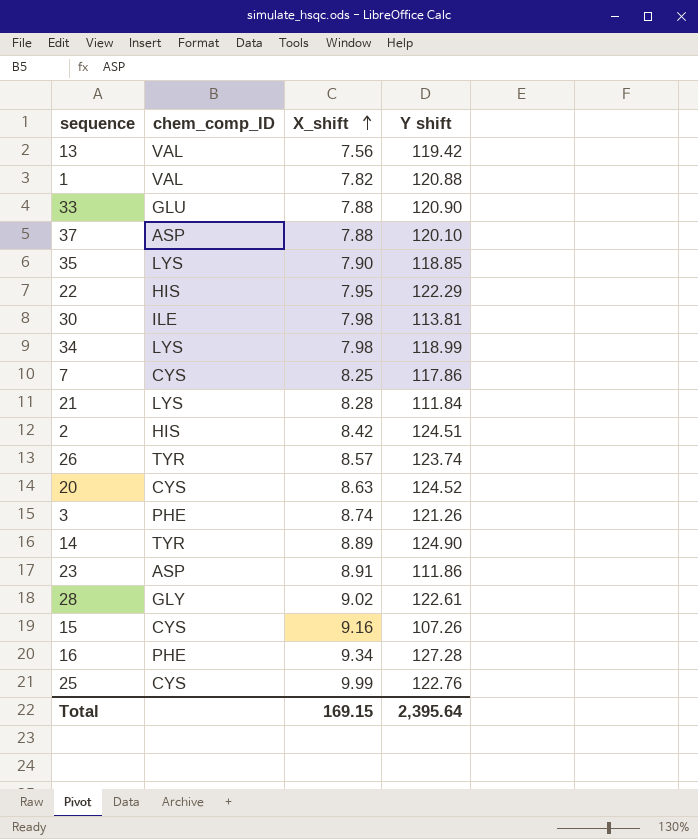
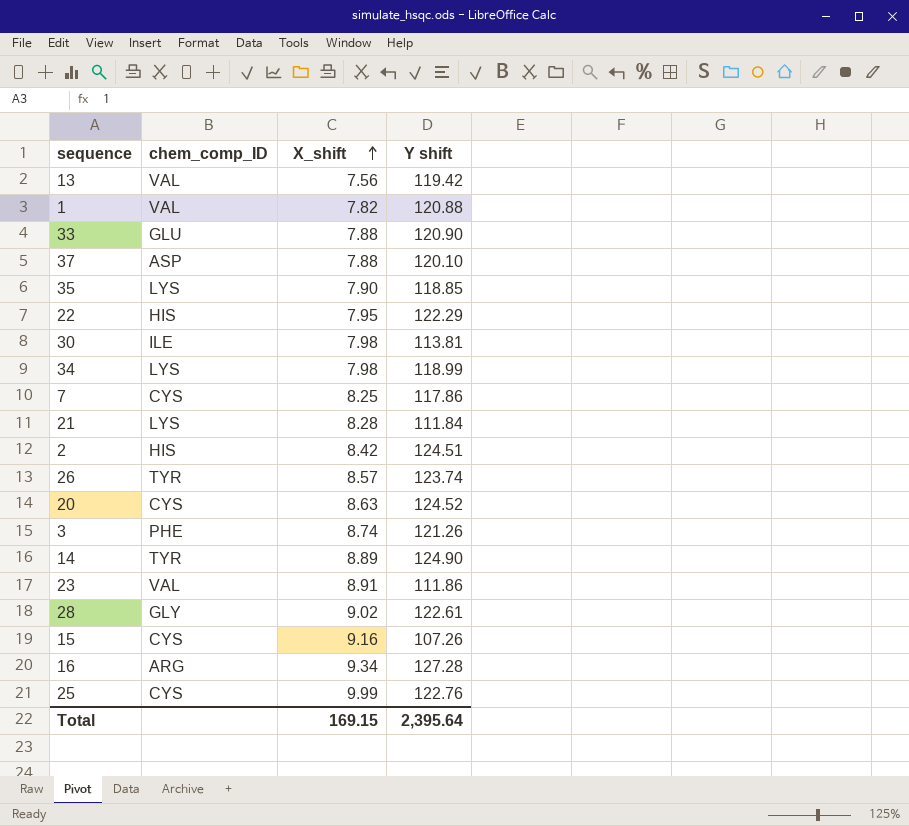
23 | chem_comp_ID: ASP -> VAL
16 | chem_comp_ID: PHE -> ARG

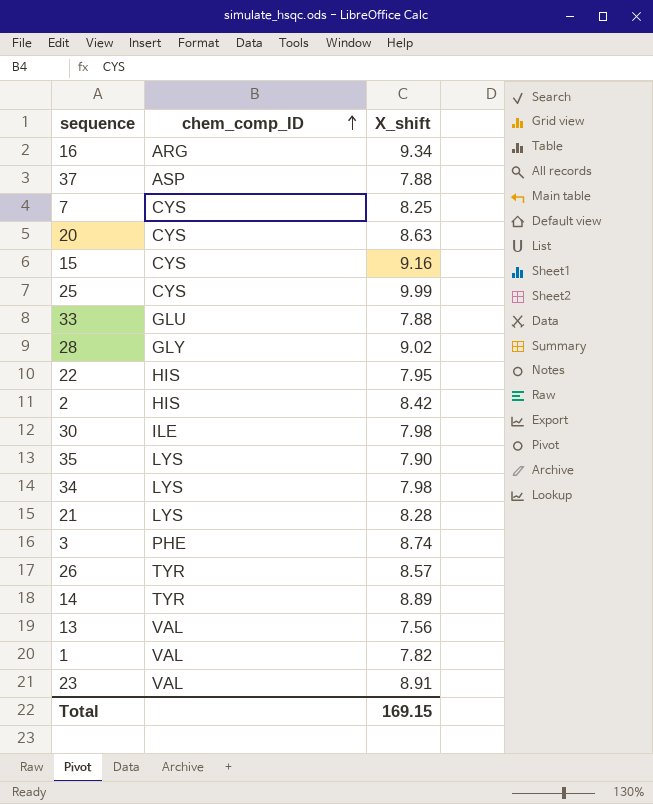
row order: X_shift ascending -> chem_comp_ID ascending
column Y shift | position: 4 -> none

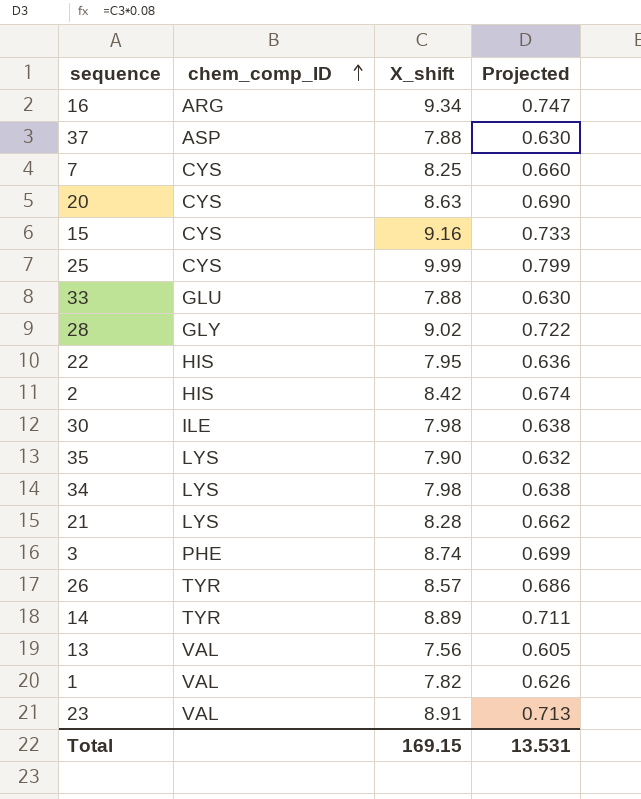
column Projected | formula: none -> [X_shift] * 0.08

